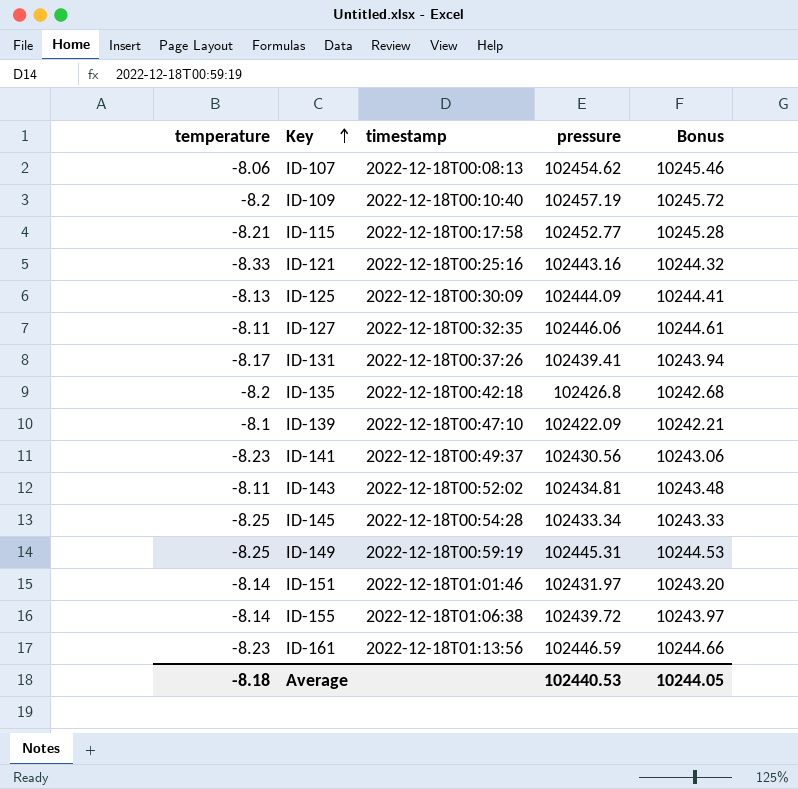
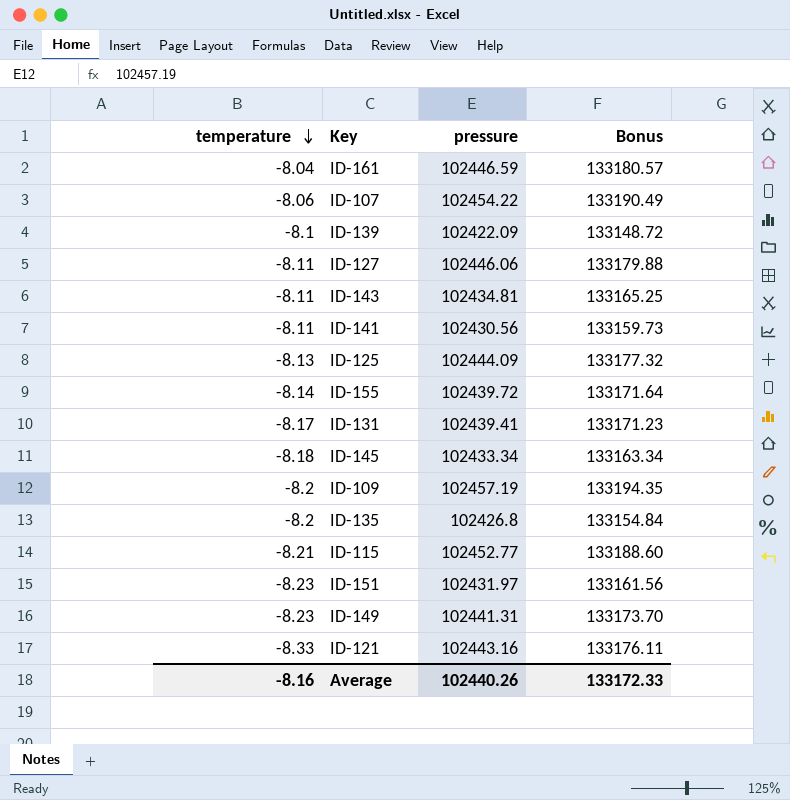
row order: Key ascending -> temperature descending
column timestamp | position: 3 -> none
column Bonus | formula: [pressure] * 0.1 -> [pressure] * 1.3
ID-161 | temperature: -8.23 -> -8.04
ID-107 | pressure: 102454.62 -> 102454.22
ID-141 | temperature: -8.23 -> -8.11
ID-145 | temperature: -8.25 -> -8.18
ID-151 | temperature: -8.14 -> -8.23
ID-149 | temperature: -8.25 -> -8.23
ID-149 | pressure: 102445.31 -> 102441.31
Average | temperature: -8.18 -> -8.16
Average | pressure: 102440.53 -> 102440.26
Average | Bonus: 10244.05 -> 133172.33

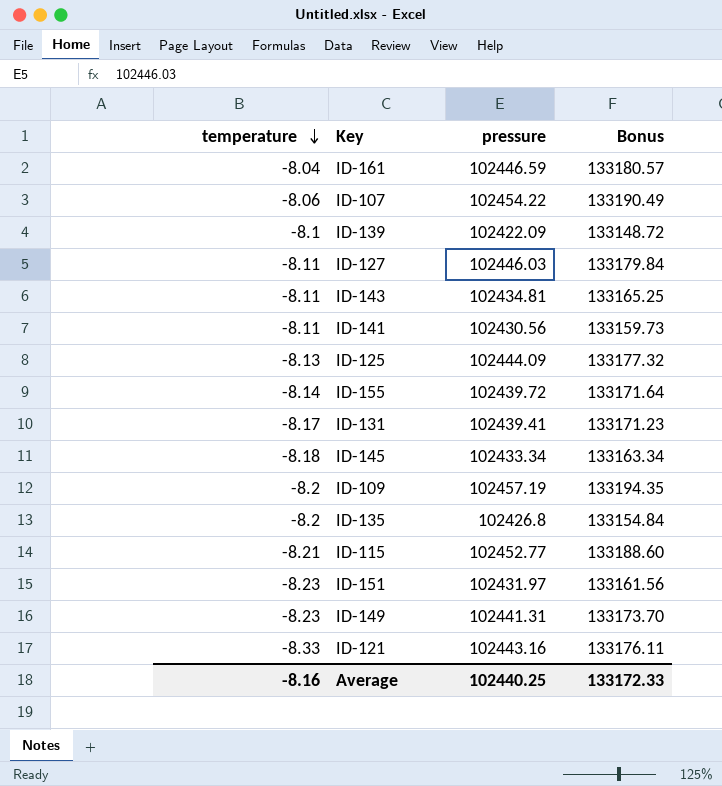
ID-127 | pressure: 102446.06 -> 102446.03
ID-127 | Bonus: 133179.88 -> 133179.84
Average | pressure: 102440.26 -> 102440.25

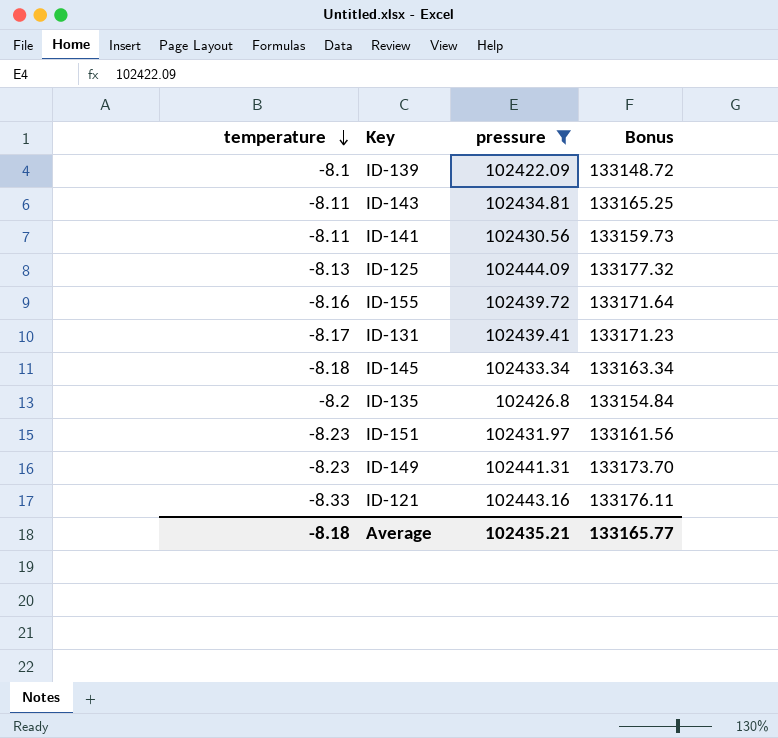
filter: none -> pressure <= 102444.09
ID-155 | temperature: -8.14 -> -8.16
Average | temperature: -8.16 -> -8.18
Average | pressure: 102440.25 -> 102435.21
Average | Bonus: 133172.33 -> 133165.77

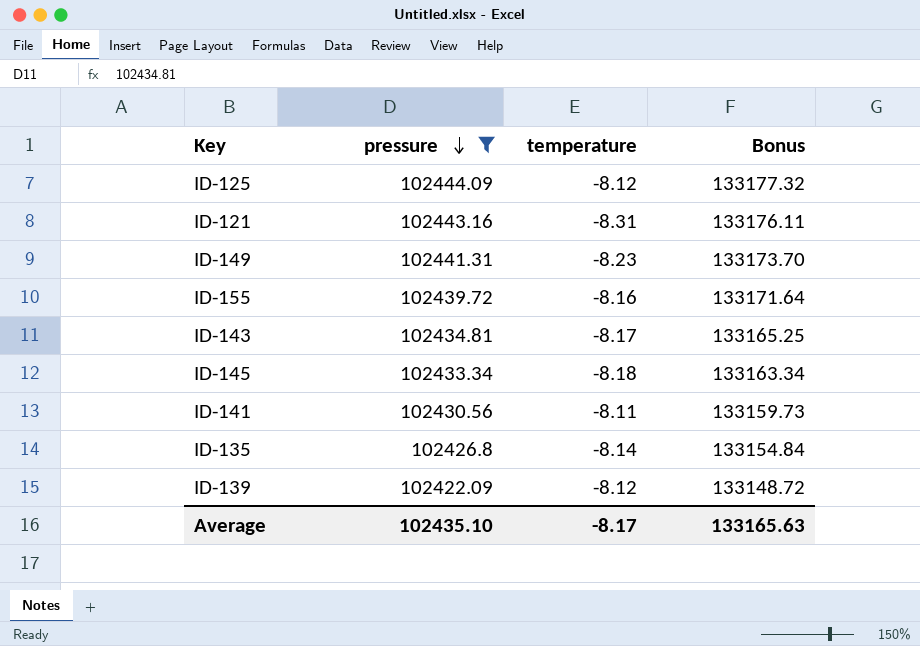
row order: temperature descending -> pressure descending
column temperature | position: 1 -> 3
row ID-131: -8.17 | 102439.41 | 133171.23 -> none
row ID-151: -8.23 | 102431.97 | 133161.56 -> none
ID-125 | temperature: -8.13 -> -8.12
ID-121 | temperature: -8.33 -> -8.31
ID-143 | temperature: -8.11 -> -8.17
ID-135 | temperature: -8.2 -> -8.14
ID-139 | temperature: -8.1 -> -8.12
Average | pressure: 102435.21 -> 102435.10
Average | temperature: -8.18 -> -8.17
Average | Bonus: 133165.77 -> 133165.63

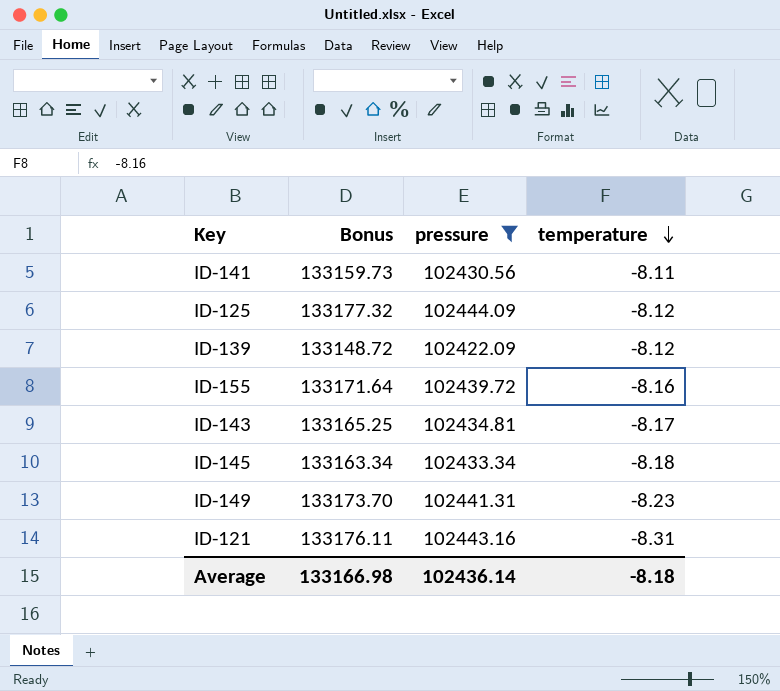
row order: pressure descending -> temperature descending
column Bonus | position: 4 -> 2
row ID-135: 102426.8 | -8.14 | 133154.84 -> none
Average | Bonus: 133165.63 -> 133166.98
Average | pressure: 102435.10 -> 102436.14
Average | temperature: -8.17 -> -8.18

